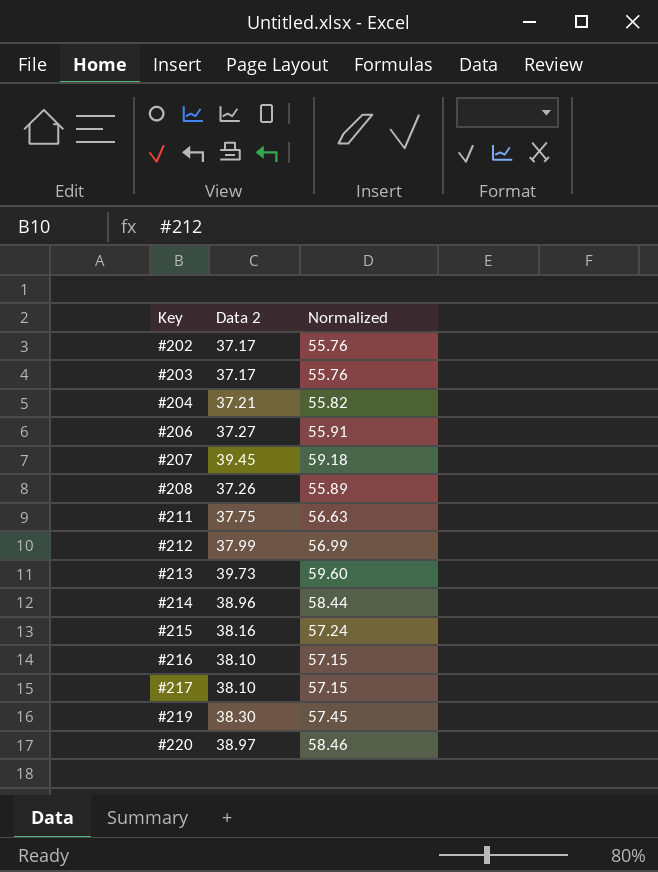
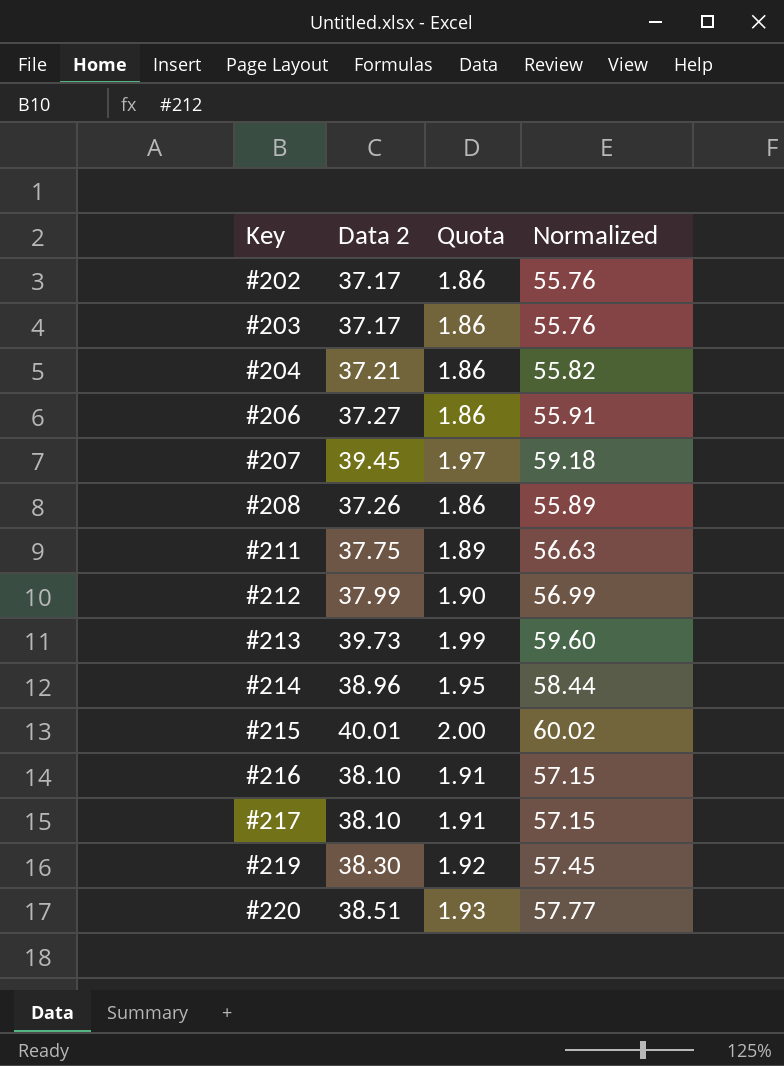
column Quota | formula: none -> [Data 2] * 0.05
#215 | Data 2: 38.16 -> 40.01
#215 | Normalized: 57.24 -> 60.02
#220 | Data 2: 38.97 -> 38.51
#220 | Normalized: 58.46 -> 57.77

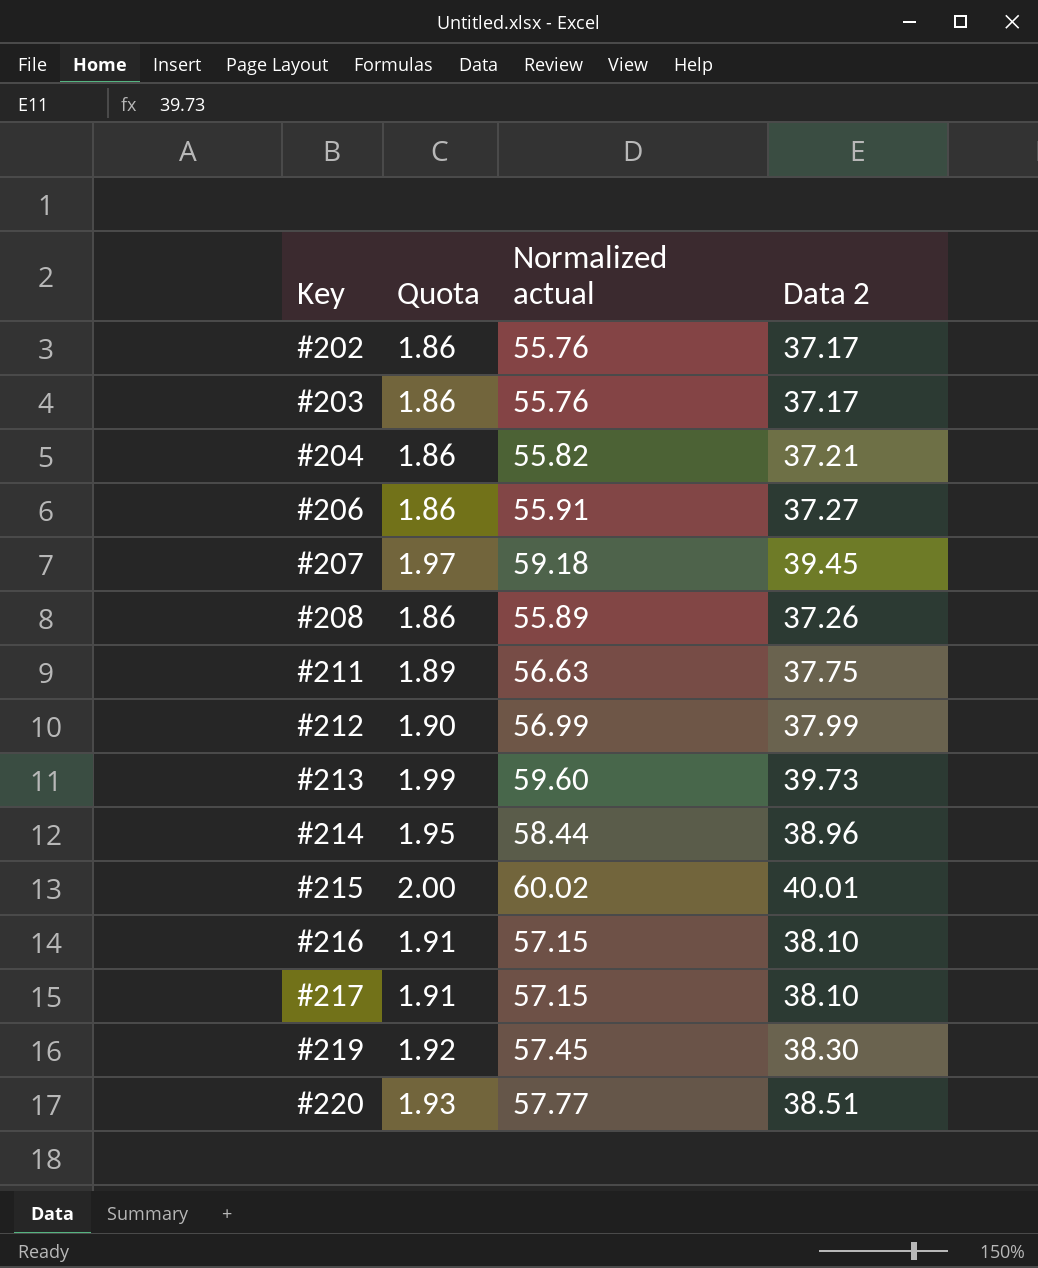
column name: Normalized -> Normalized actual
column Data 2 | position: 2 -> 4

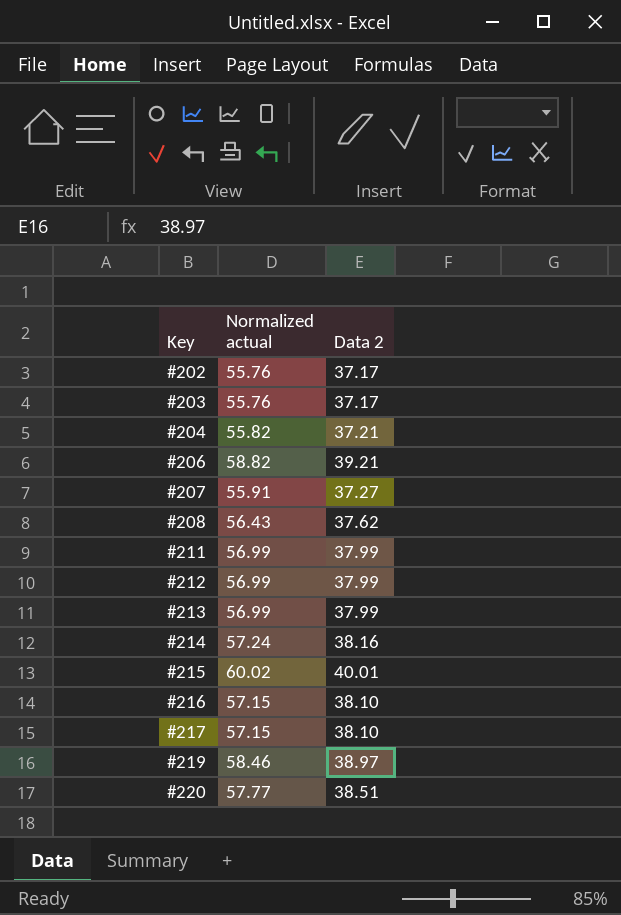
column Quota | formula: [Data 2] * 0.05 -> none
#206 | Normalized actual: 55.91 -> 58.82
#206 | Data 2: 37.27 -> 39.21
#207 | Normalized actual: 59.18 -> 55.91
#207 | Data 2: 39.45 -> 37.27
#208 | Normalized actual: 55.89 -> 56.43
#208 | Data 2: 37.26 -> 37.62
#211 | Normalized actual: 56.63 -> 56.99
#211 | Data 2: 37.75 -> 37.99
#213 | Normalized actual: 59.60 -> 56.99
#213 | Data 2: 39.73 -> 37.99
#214 | Normalized actual: 58.44 -> 57.24
#214 | Data 2: 38.96 -> 38.16
#219 | Normalized actual: 57.45 -> 58.46
#219 | Data 2: 38.30 -> 38.97

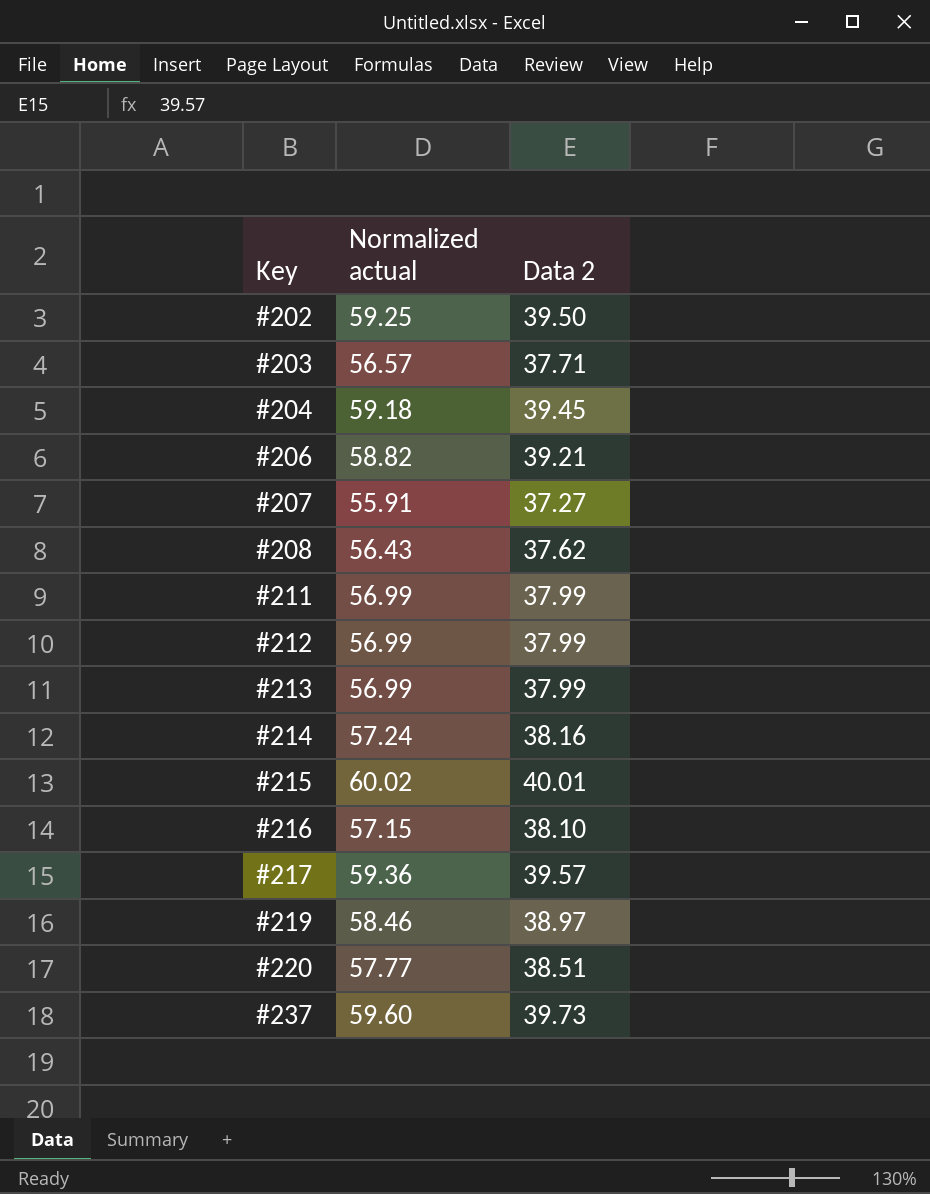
#202 | Normalized actual: 55.76 -> 59.25
#202 | Data 2: 37.17 -> 39.50
#203 | Normalized actual: 55.76 -> 56.57
#203 | Data 2: 37.17 -> 37.71
#204 | Normalized actual: 55.82 -> 59.18
#204 | Data 2: 37.21 -> 39.45
#217 | Normalized actual: 57.15 -> 59.36
#217 | Data 2: 38.10 -> 39.57
row #237: none -> 59.60 | 39.73

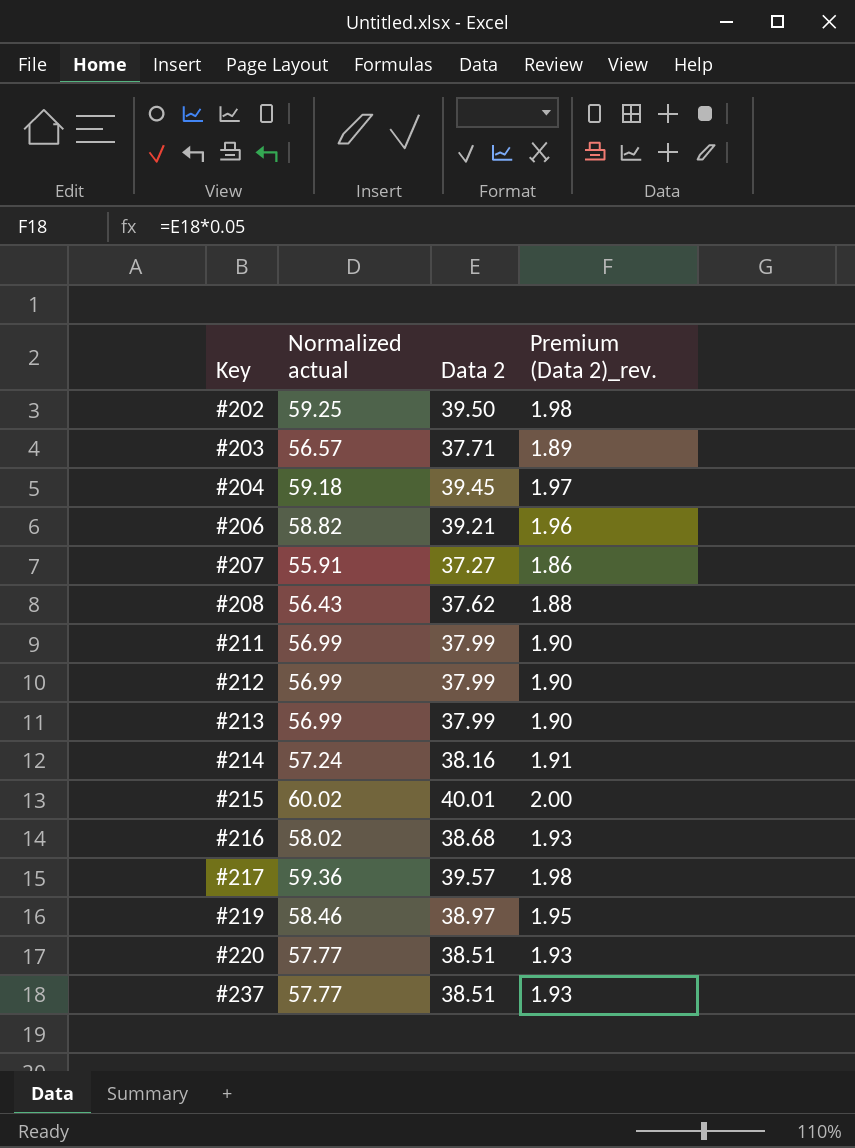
column Premium (Data 2)_rev. | formula: none -> [Data 2] * 0.05
#216 | Normalized actual: 57.15 -> 58.02
#216 | Data 2: 38.10 -> 38.68
#237 | Normalized actual: 59.60 -> 57.77
#237 | Data 2: 39.73 -> 38.51

